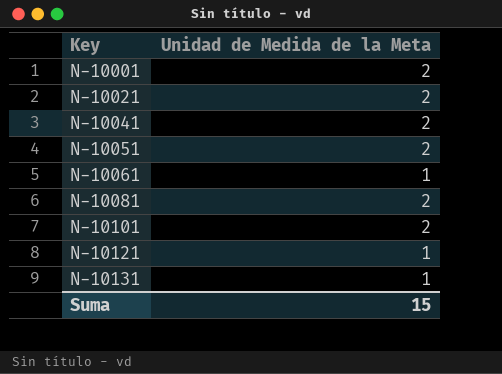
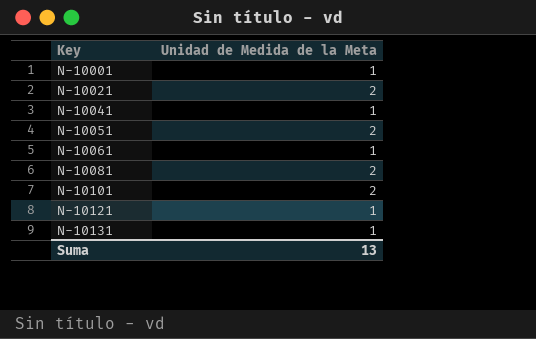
N-10001 | Unidad de Medida de la Meta: 2 -> 1
N-10041 | Unidad de Medida de la Meta: 2 -> 1
Suma | Unidad de Medida de la Meta: 15 -> 13

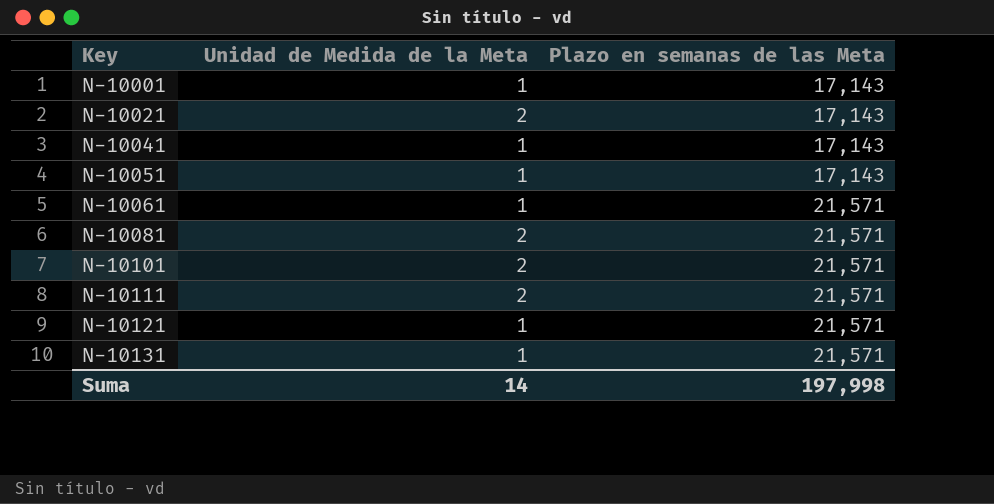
column Plazo en semanas de las Meta | position: none -> 3
N-10051 | Unidad de Medida de la Meta: 2 -> 1
row N-10111: none -> 2 | 21,571
Suma | Unidad de Medida de la Meta: 13 -> 14

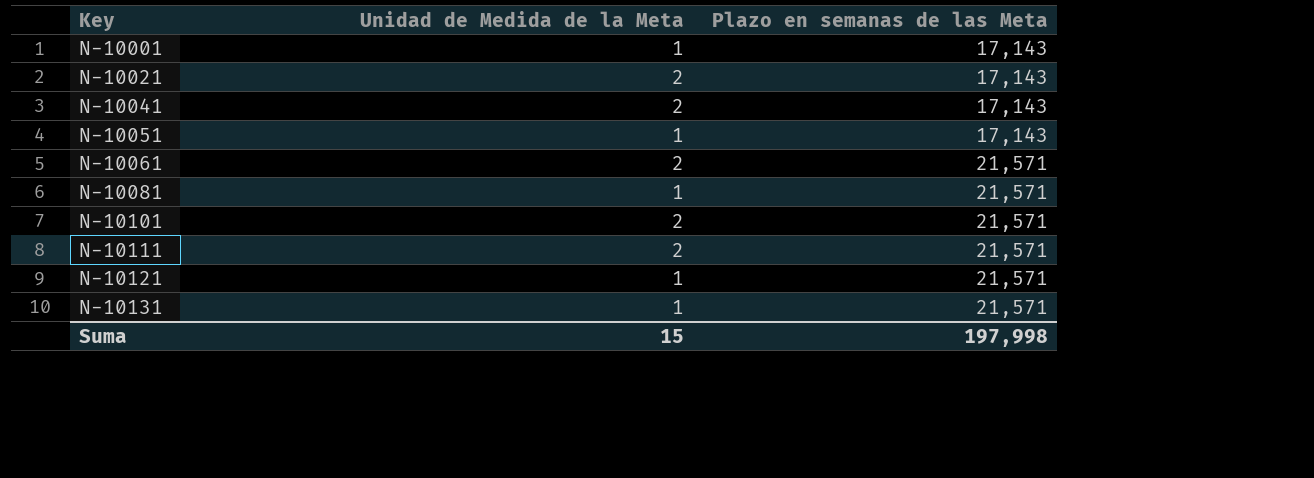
N-10041 | Unidad de Medida de la Meta: 1 -> 2
N-10061 | Unidad de Medida de la Meta: 1 -> 2
N-10081 | Unidad de Medida de la Meta: 2 -> 1
Suma | Unidad de Medida de la Meta: 14 -> 15

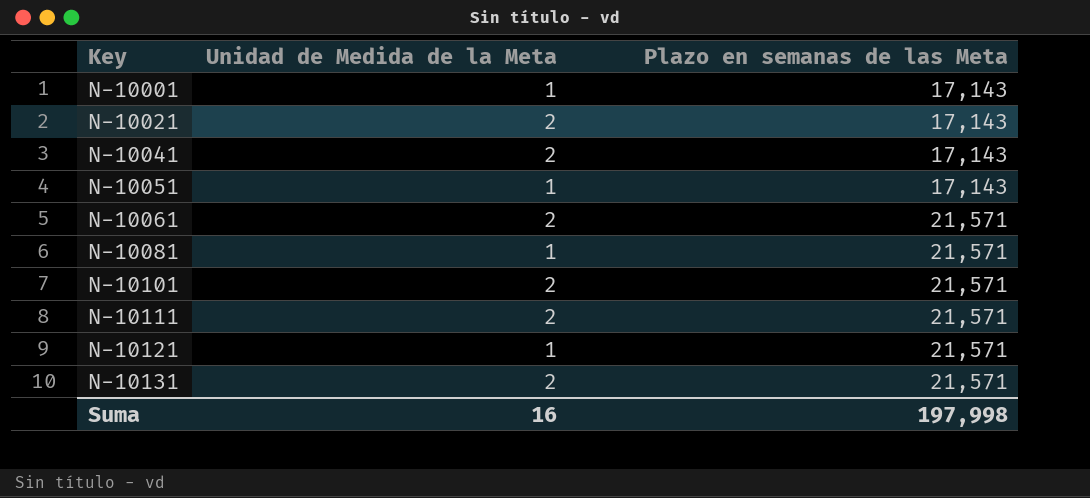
N-10131 | Unidad de Medida de la Meta: 1 -> 2
Suma | Unidad de Medida de la Meta: 15 -> 16

